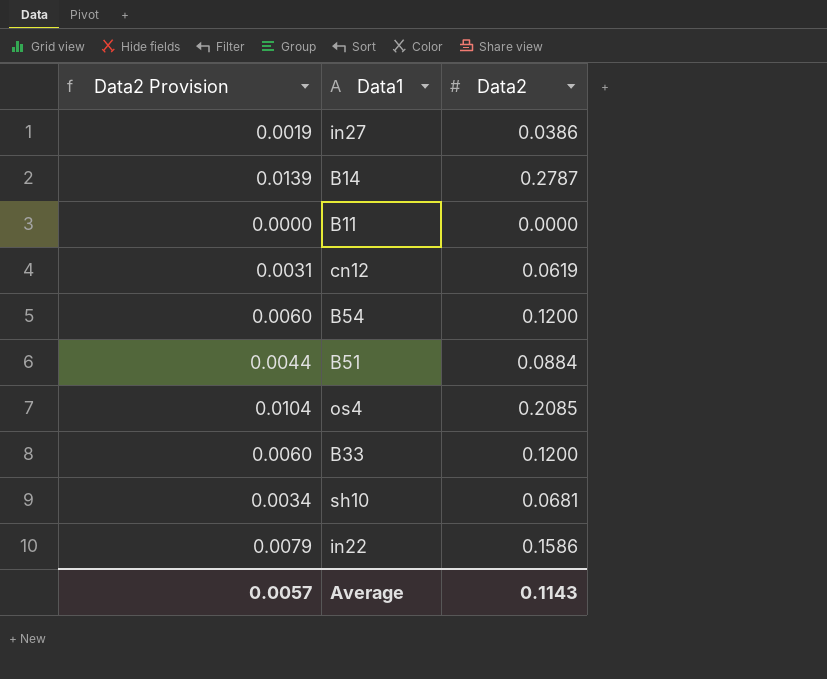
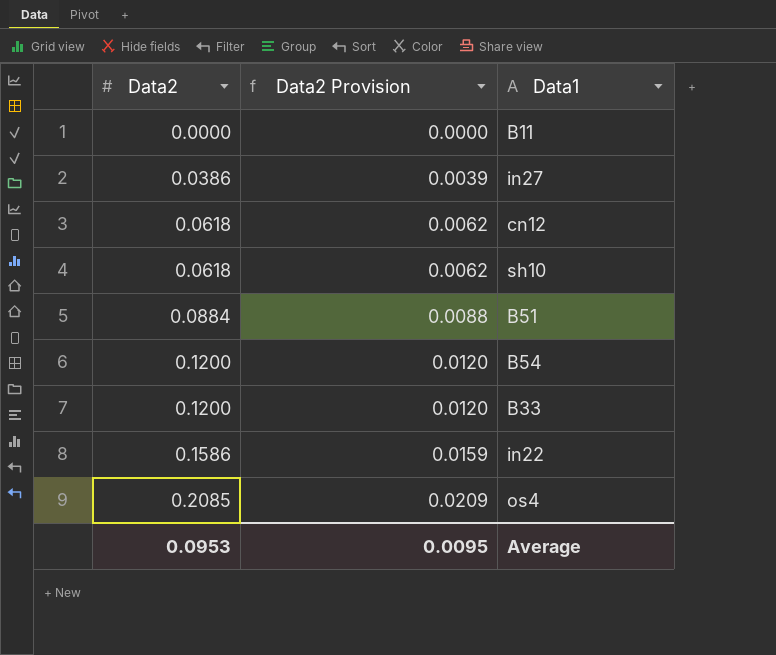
row order: none -> Data2 ascending
column Data2 | position: 3 -> 1
column Data2 Provision | formula: [Data2] * 0.05 -> [Data2] * 0.1
row B14: 0.0139 | 0.2787 -> none
cn12 | Data2: 0.0619 -> 0.0618
sh10 | Data2: 0.0681 -> 0.0618
Average | Data2: 0.1143 -> 0.0953
Average | Data2 Provision: 0.0057 -> 0.0095

